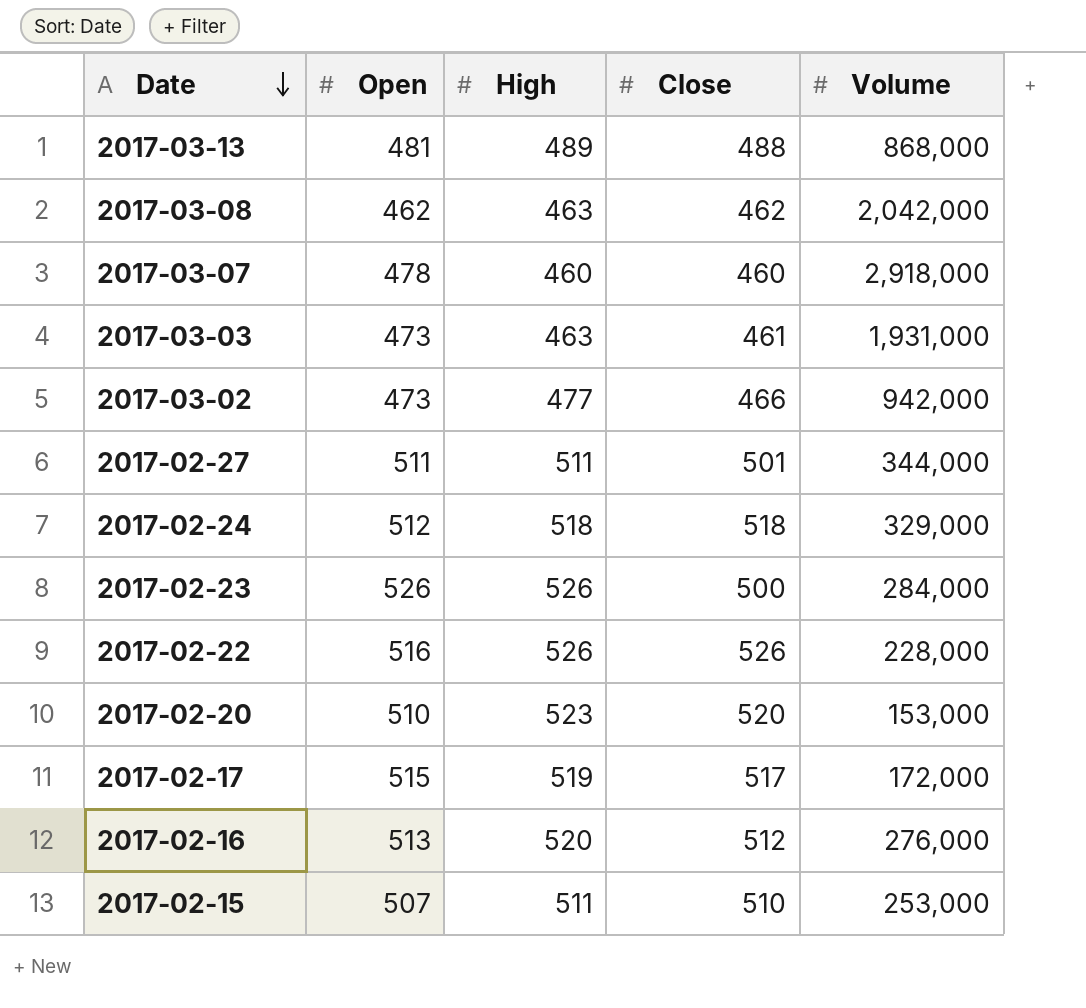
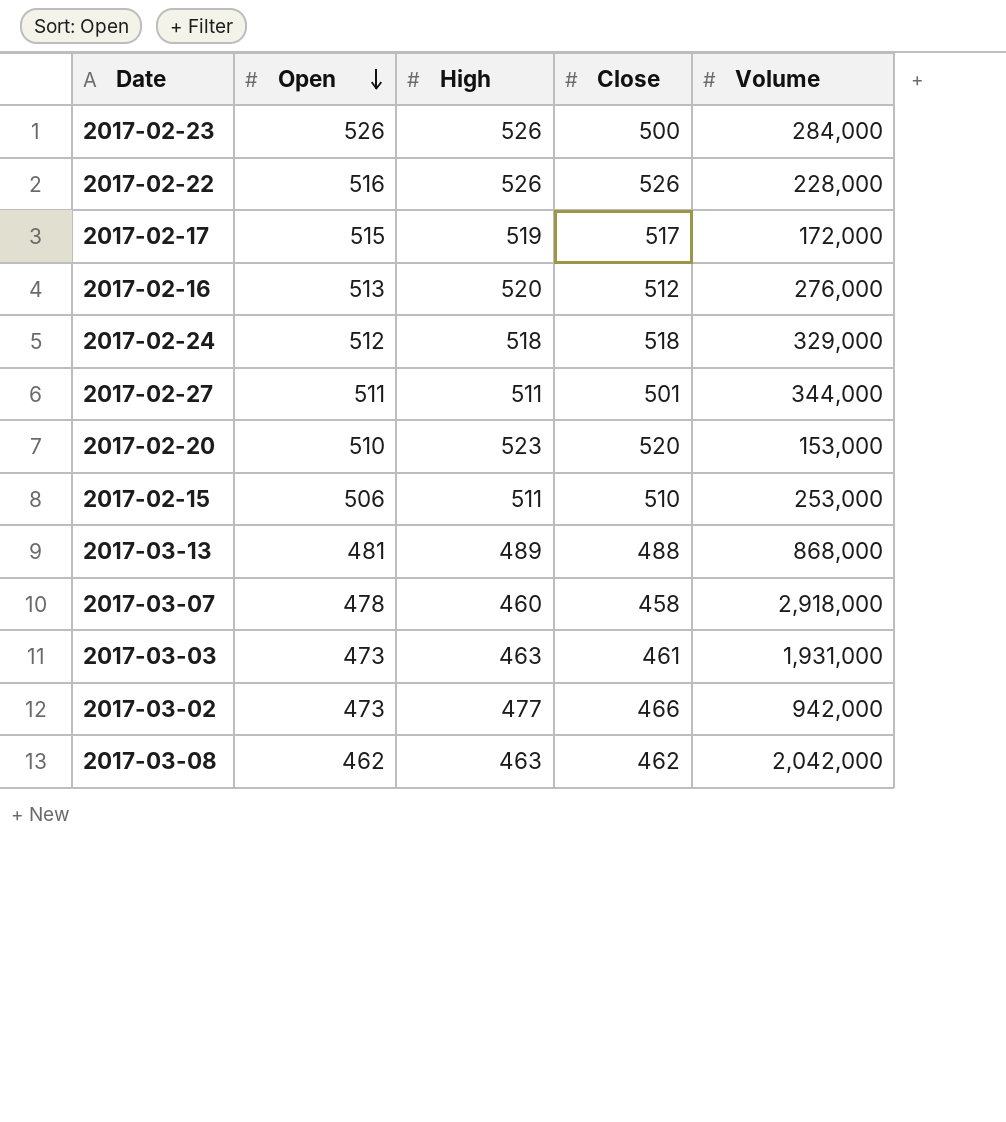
row order: Date descending -> Open descending
2017-02-15 | Open: 507 -> 506
2017-03-07 | Close: 460 -> 458

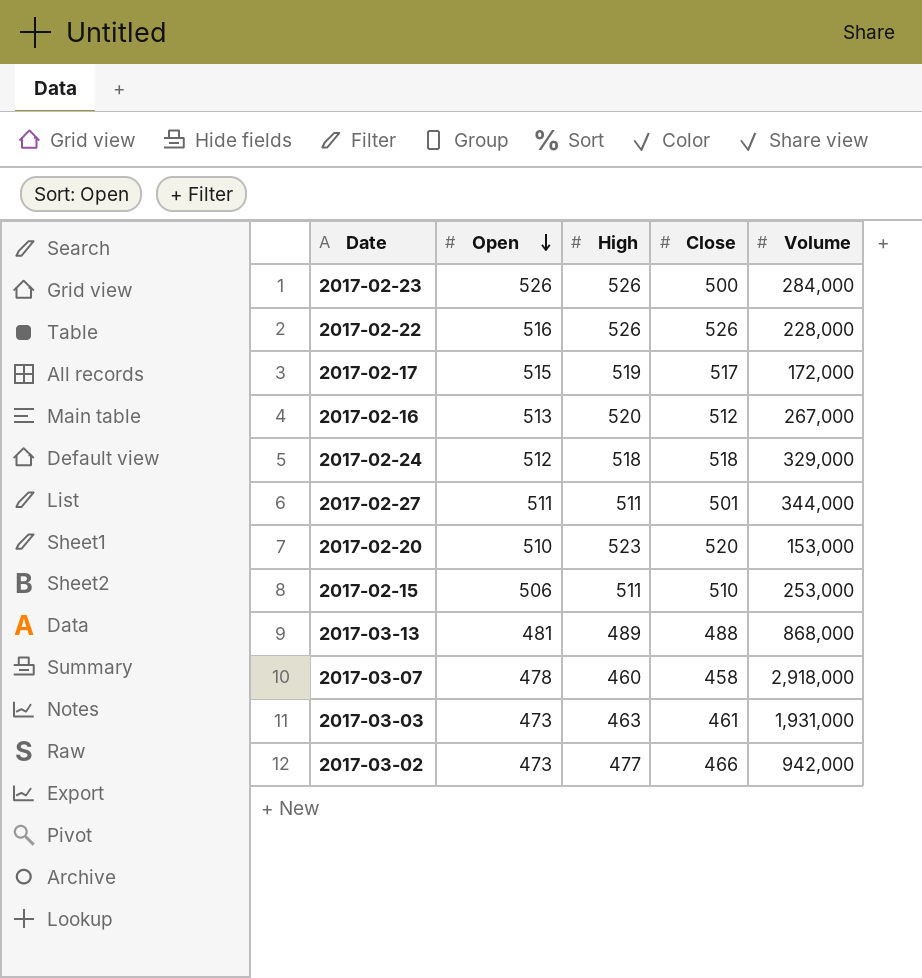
row 2017-03-08: 462 | 463 | 462 | 2,042,000 -> none
2017-02-16 | Volume: 276,000 -> 267,000

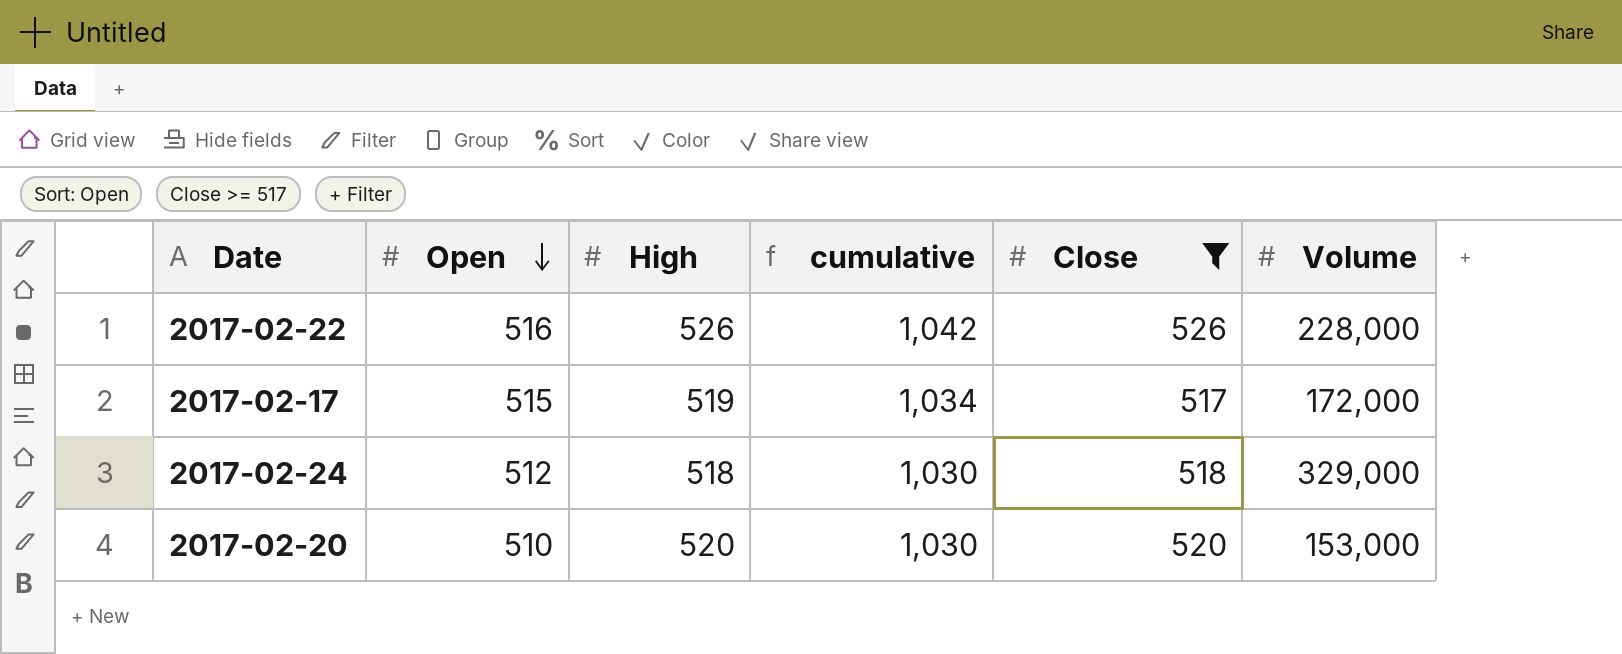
filter: none -> Close >= 517
column cumulative | formula: none -> [Open] + [High]
2017-02-20 | High: 523 -> 520

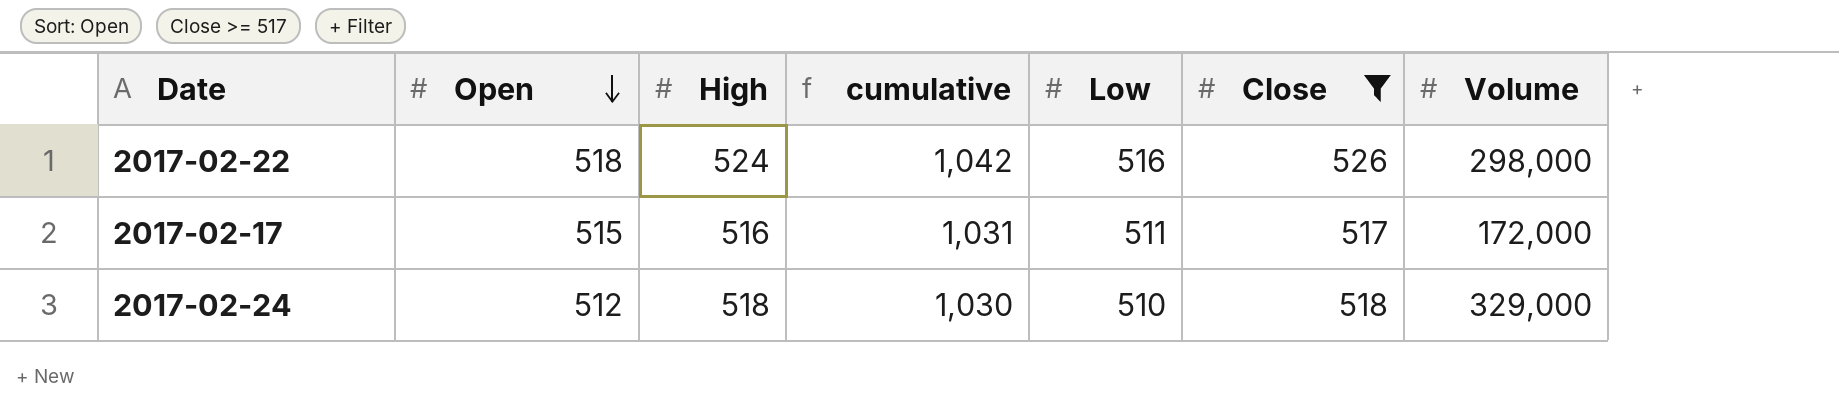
column Low | position: none -> 5
row 2017-02-20: 510 | 520 | 1,030 | 520 | 153,000 -> none
2017-02-22 | Open: 516 -> 518
2017-02-22 | High: 526 -> 524
2017-02-22 | Volume: 228,000 -> 298,000
2017-02-17 | High: 519 -> 516
2017-02-17 | cumulative: 1,034 -> 1,031

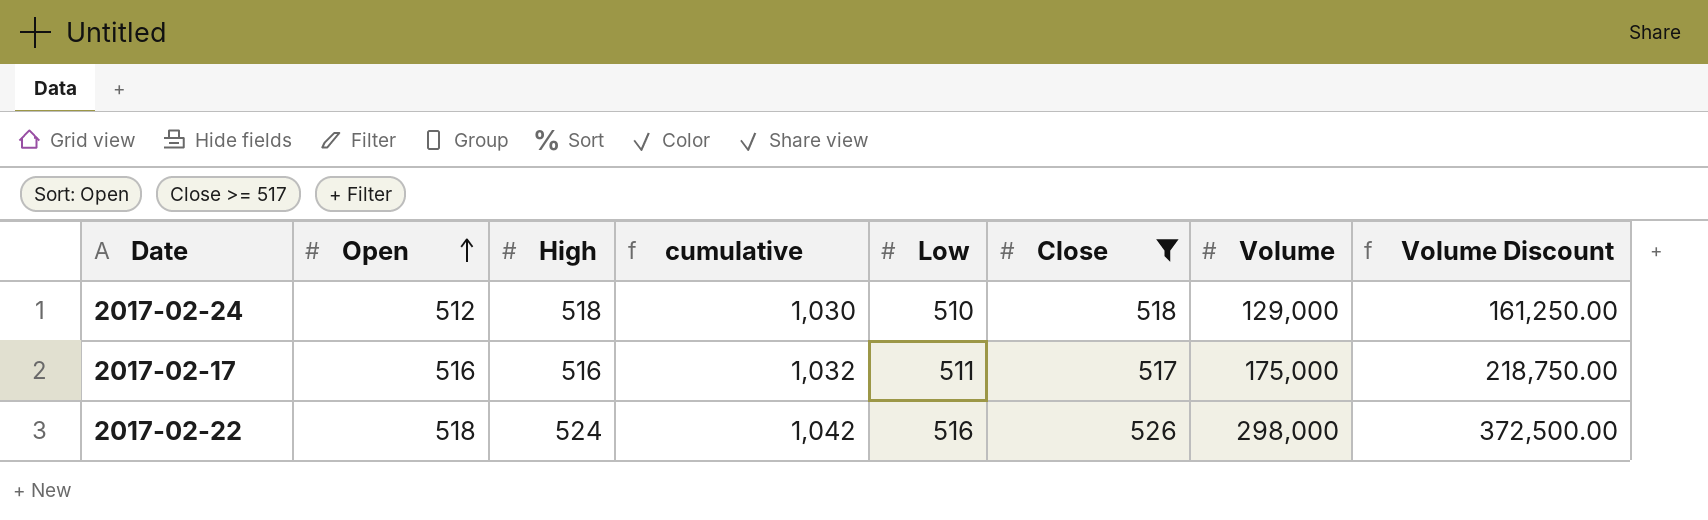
row order: Open descending -> Open ascending
column Volume Discount | formula: none -> [Volume] * 1.25
2017-02-24 | Volume: 329,000 -> 129,000
2017-02-17 | Open: 515 -> 516
2017-02-17 | cumulative: 1,031 -> 1,032
2017-02-17 | Volume: 172,000 -> 175,000

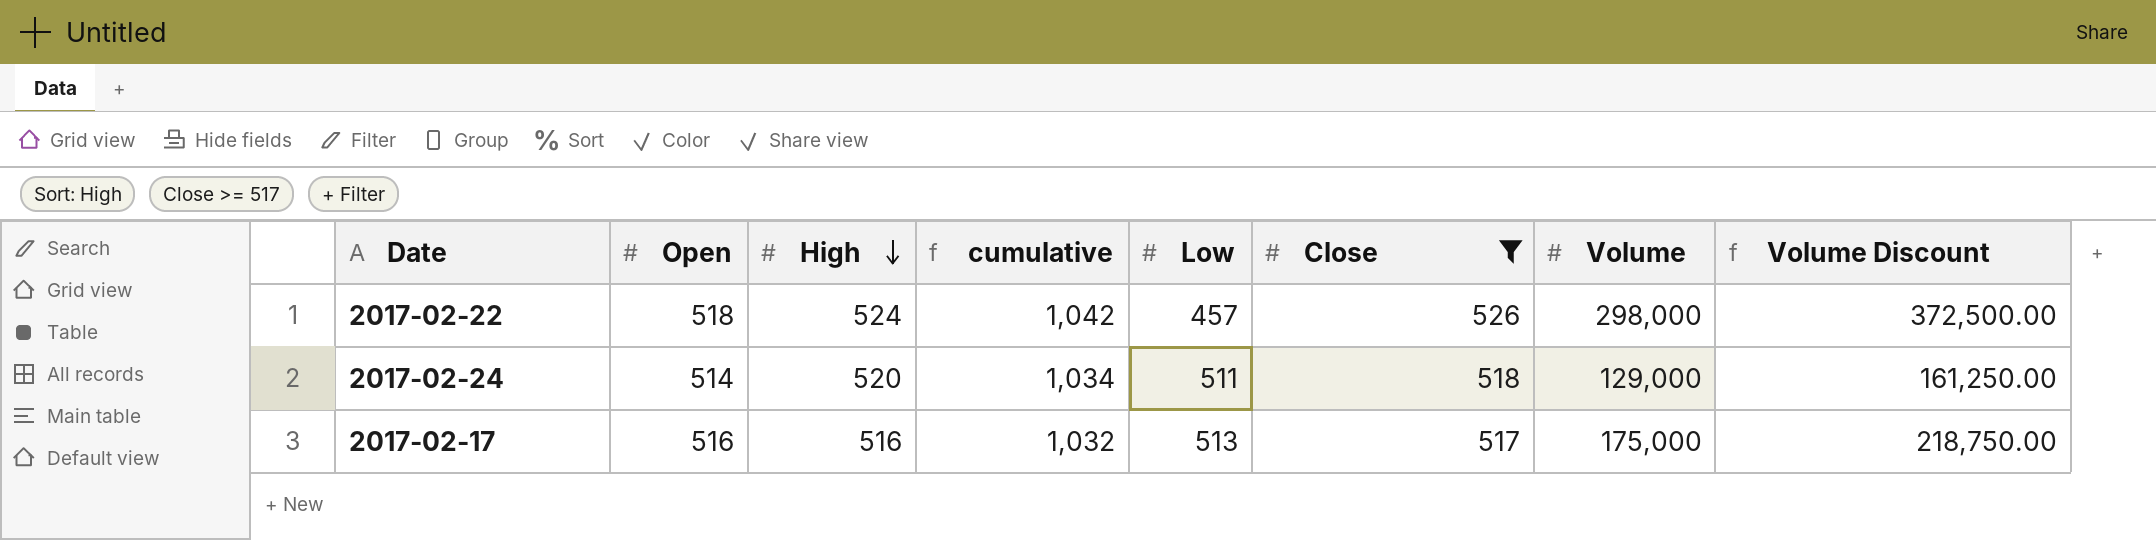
row order: Open ascending -> High descending
2017-02-22 | Low: 516 -> 457
2017-02-24 | Open: 512 -> 514
2017-02-24 | High: 518 -> 520
2017-02-24 | cumulative: 1,030 -> 1,034
2017-02-24 | Low: 510 -> 511
2017-02-17 | Low: 511 -> 513

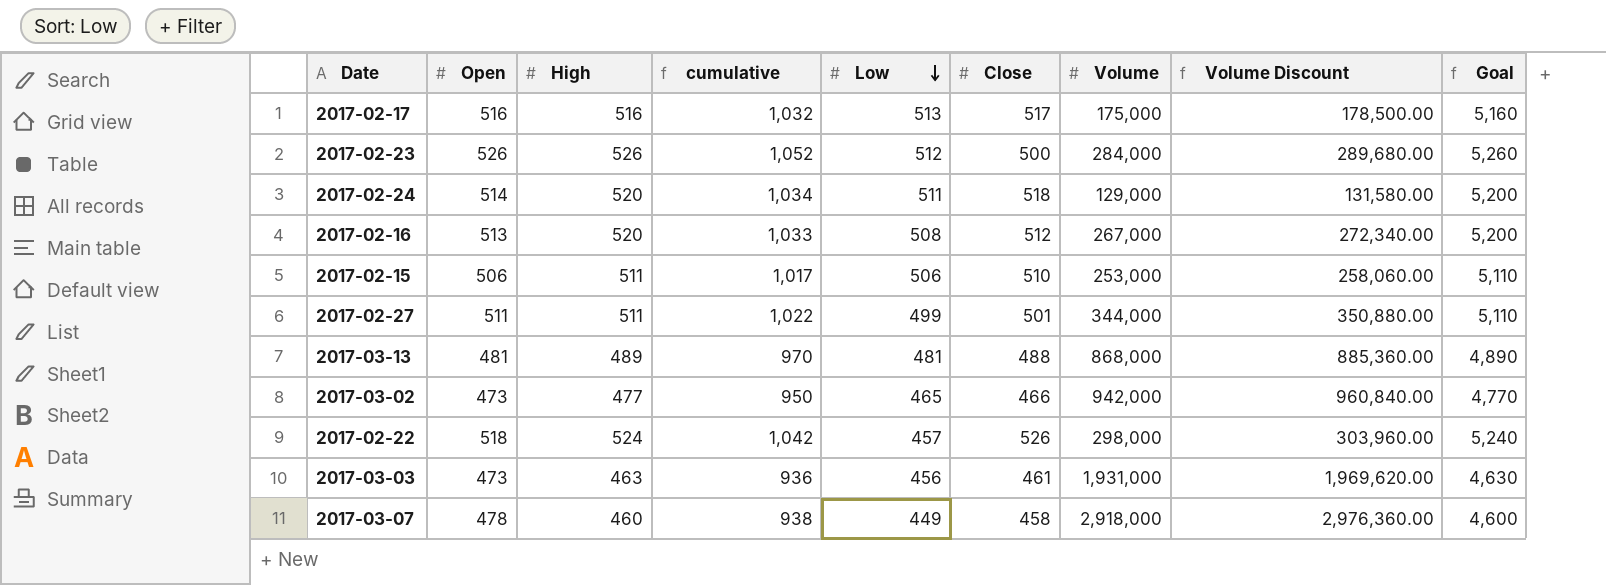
filter: Close >= 517 -> none
row order: High descending -> Low descending
column Volume Discount | formula: [Volume] * 1.25 -> [Volume] * 1.02
column Goal | formula: none -> [High] * 10

